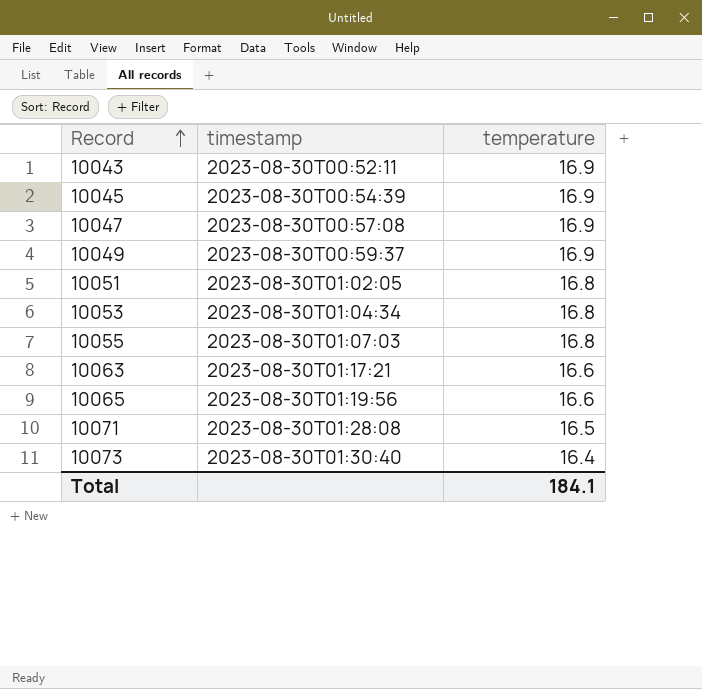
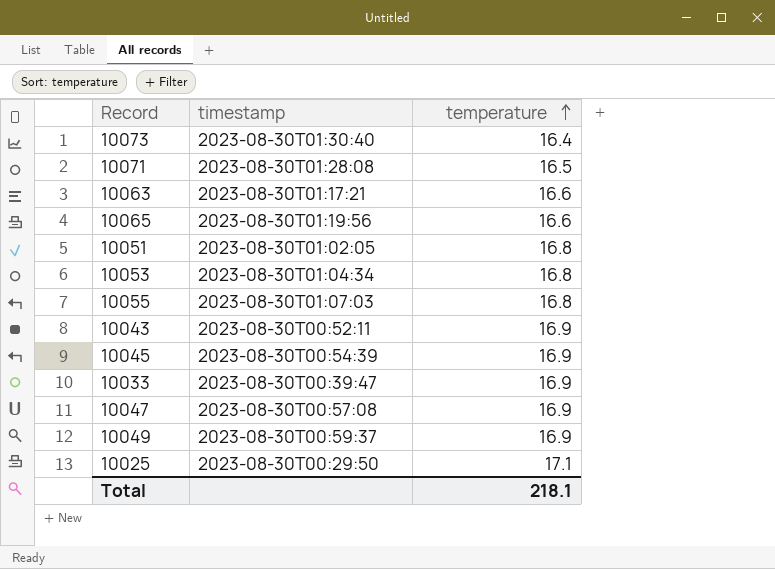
row order: Record ascending -> temperature ascending
row 10033: none -> 2023-08-30T00:39:47 | 16.9
row 10025: none -> 2023-08-30T00:29:50 | 17.1
Total | temperature: 184.1 -> 218.1

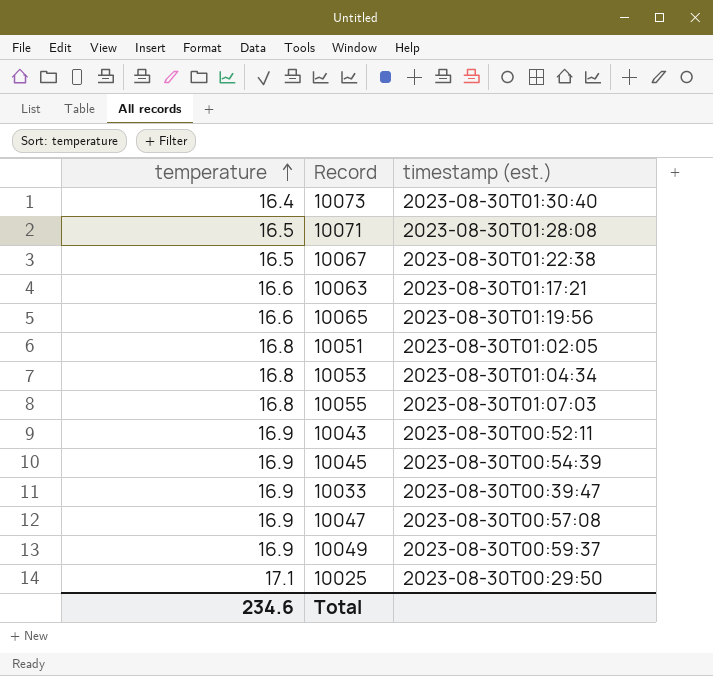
column temperature | position: 3 -> 1
column name: timestamp -> timestamp (est.)
row 10067: none -> 16.5 | 2023-08-30T01:22:38
Total | temperature: 218.1 -> 234.6

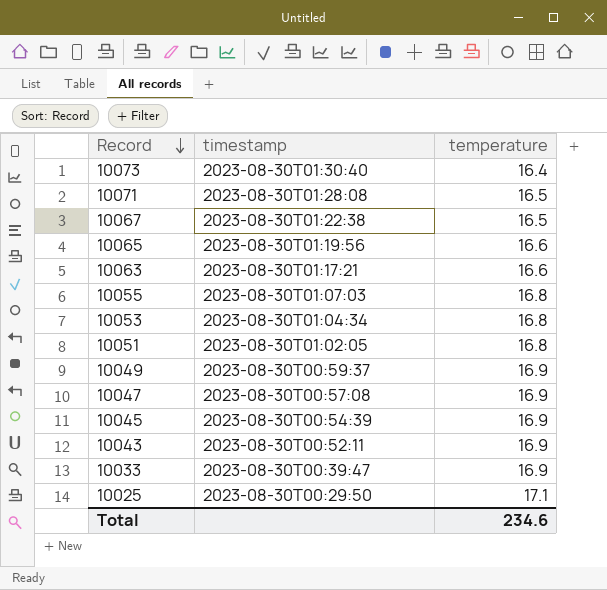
row order: temperature ascending -> Record descending
column name: timestamp (est.) -> timestamp
column temperature | position: 1 -> 3

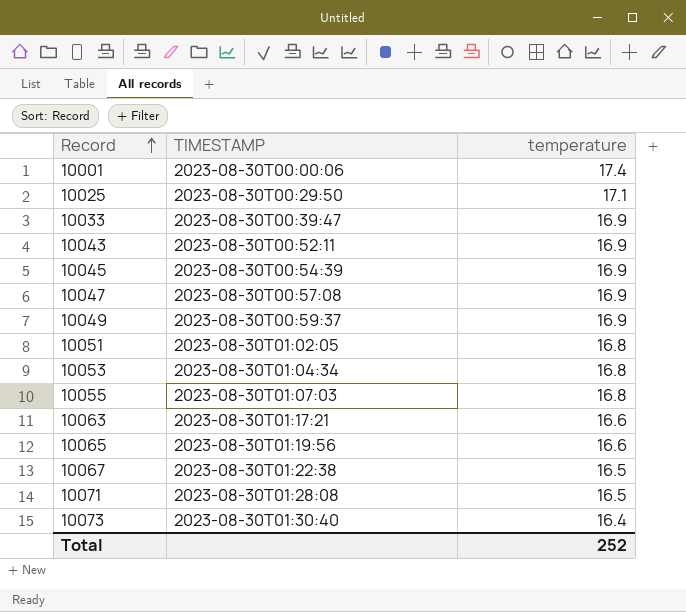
row order: Record descending -> Record ascending
column name: timestamp -> TIMESTAMP
row 10001: none -> 2023-08-30T00:00:06 | 17.4
Total | temperature: 234.6 -> 252

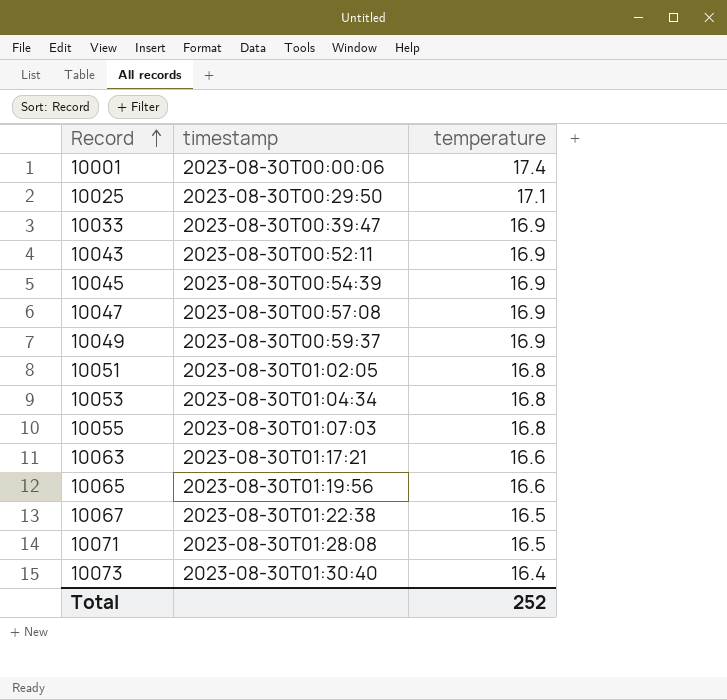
column name: TIMESTAMP -> timestamp

